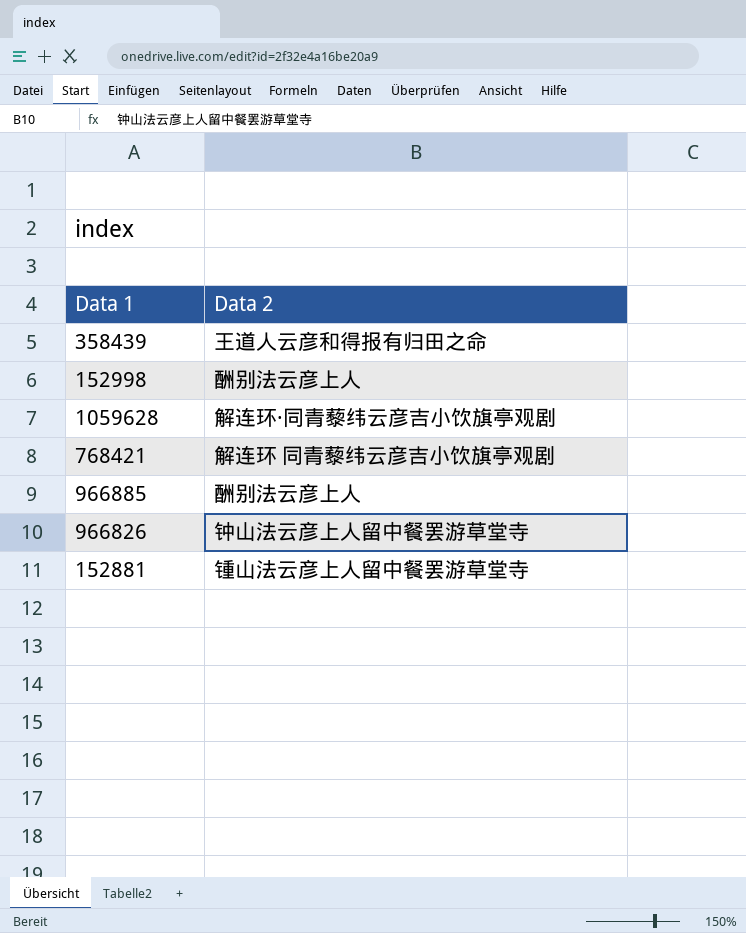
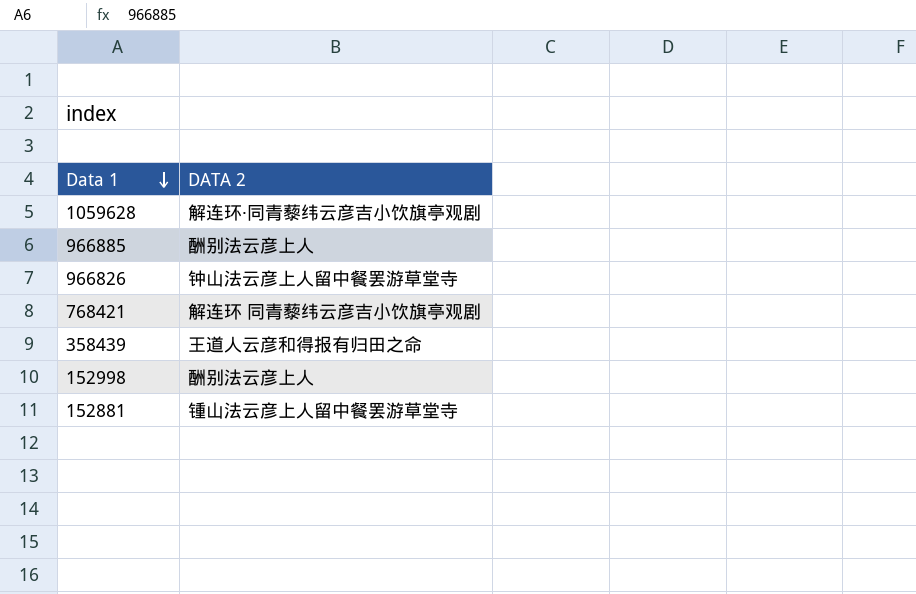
row order: none -> Data 1 descending
column name: Data 2 -> DATA 2

